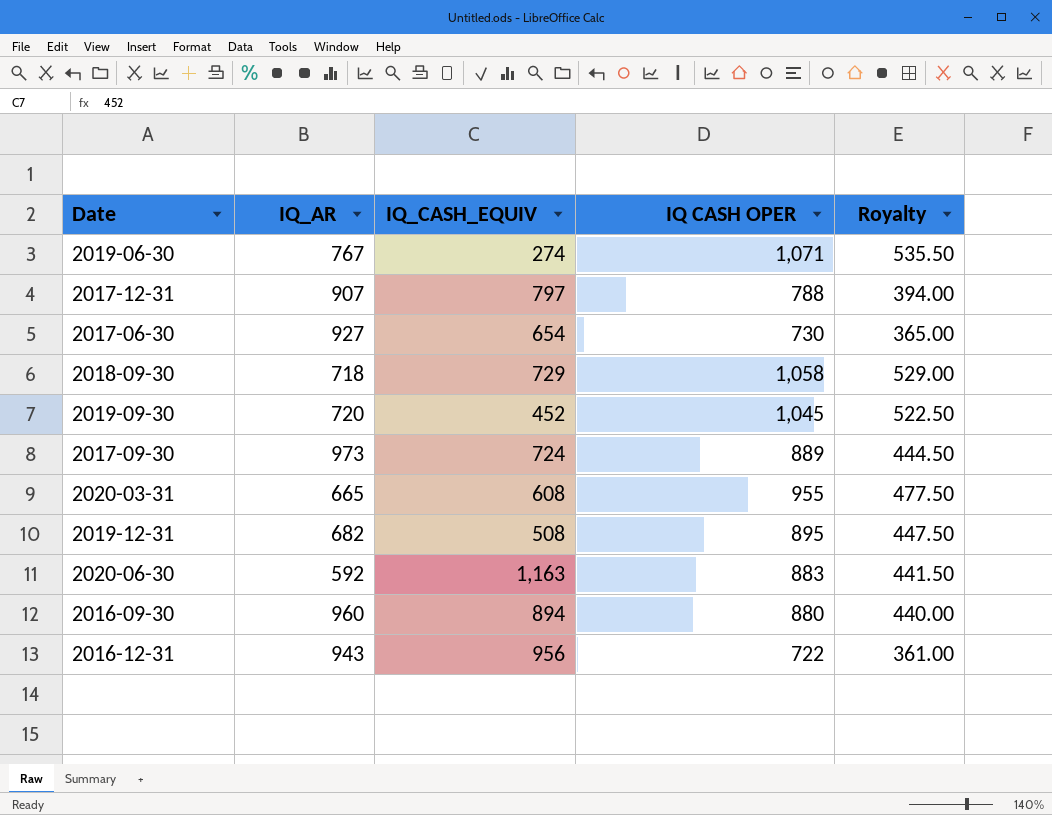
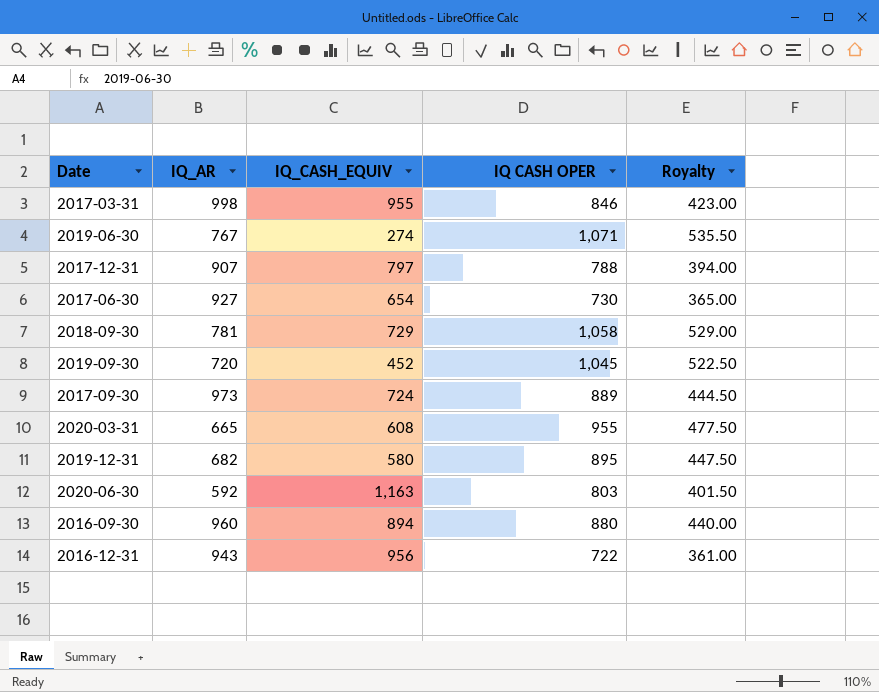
row 2017-03-31: none -> 998 | 955 | 846 | 423.00
2018-09-30 | IQ_AR: 718 -> 781
2019-12-31 | IQ_CASH_EQUIV: 508 -> 580
2020-06-30 | IQ CASH OPER: 883 -> 803
2020-06-30 | Royalty: 441.50 -> 401.50

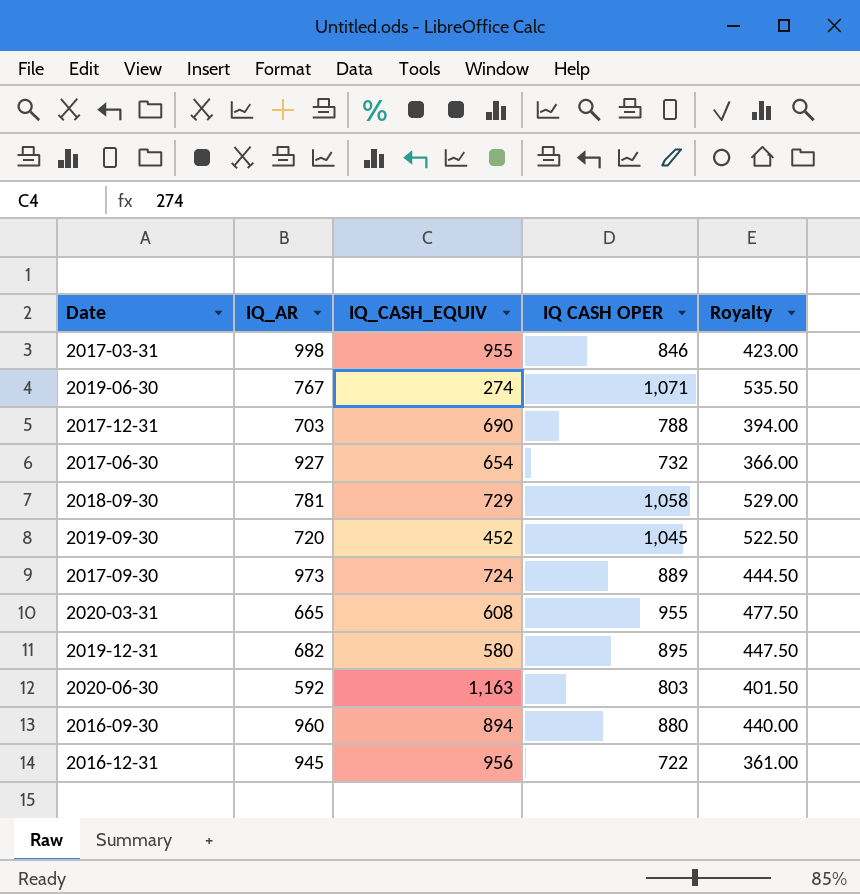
2017-12-31 | IQ_AR: 907 -> 703
2017-12-31 | IQ_CASH_EQUIV: 797 -> 690
2017-06-30 | IQ CASH OPER: 730 -> 732
2017-06-30 | Royalty: 365.00 -> 366.00
2016-12-31 | IQ_AR: 943 -> 945

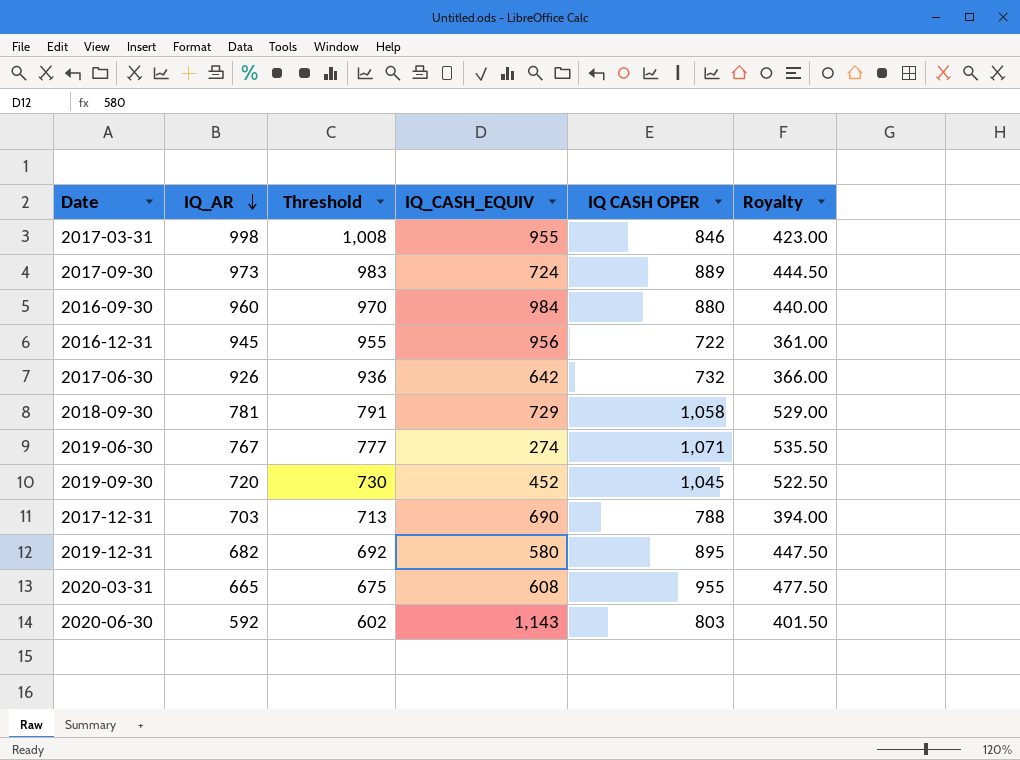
row order: none -> IQ_AR descending
column Threshold | formula: none -> [IQ_AR] + 10
2016-09-30 | IQ_CASH_EQUIV: 894 -> 984
2017-06-30 | IQ_AR: 927 -> 926
2017-06-30 | IQ_CASH_EQUIV: 654 -> 642
2020-06-30 | IQ_CASH_EQUIV: 1,163 -> 1,143

